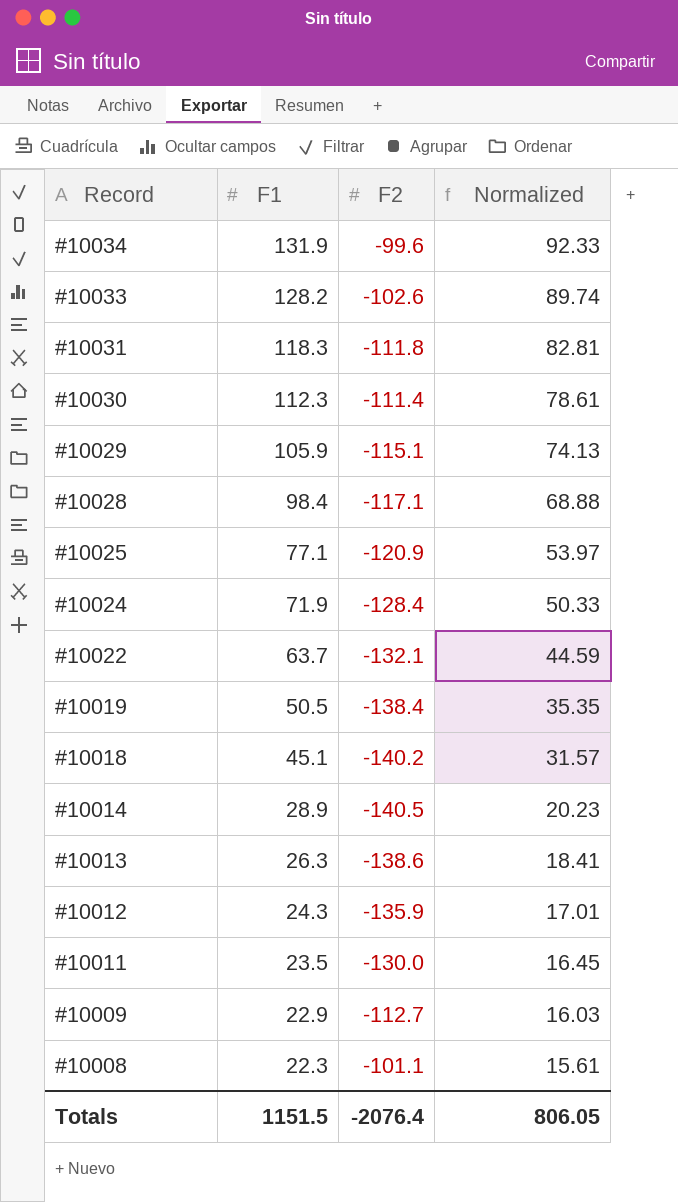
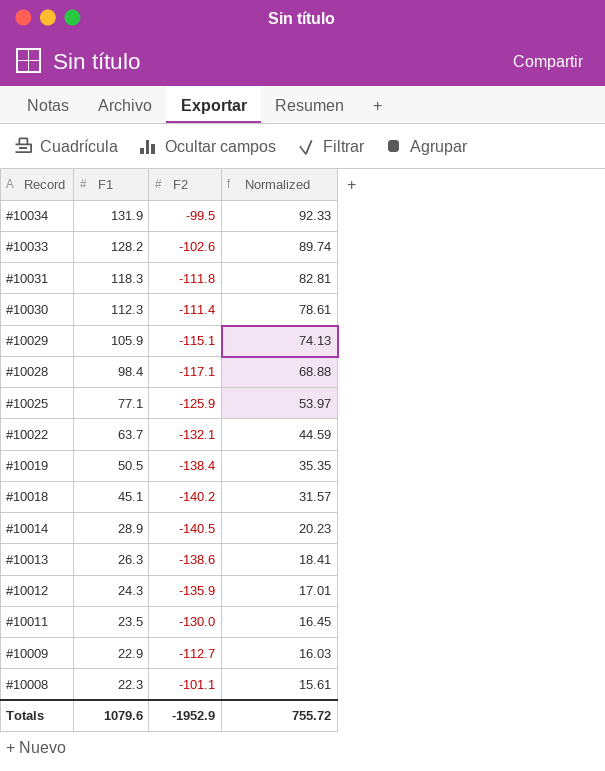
row #10024: 71.9 | -128.4 | 50.33 -> none
#10034 | F2: -99.6 -> -99.5
#10025 | F2: -120.9 -> -125.9
Totals | F1: 1151.5 -> 1079.6
Totals | F2: -2076.4 -> -1952.9
Totals | Normalized: 806.05 -> 755.72

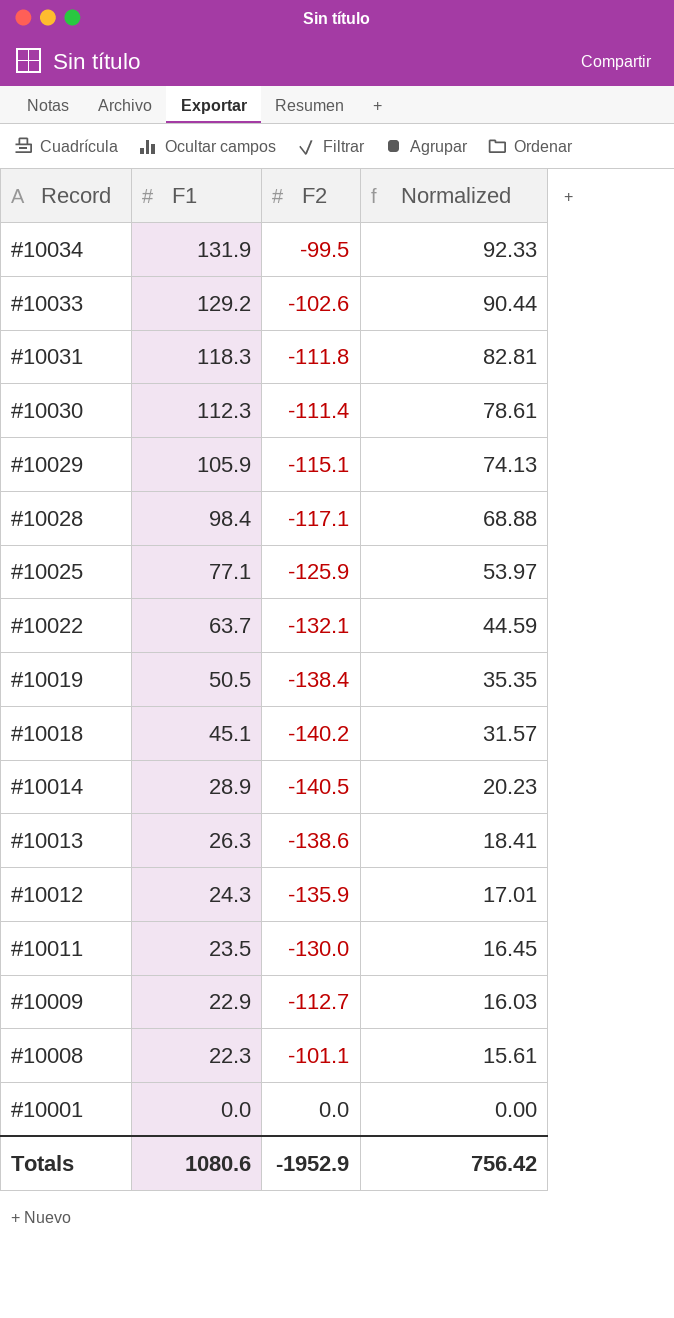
#10033 | F1: 128.2 -> 129.2
#10033 | Normalized: 89.74 -> 90.44
row #10001: none -> 0.0 | 0.0 | 0.00
Totals | F1: 1079.6 -> 1080.6
Totals | Normalized: 755.72 -> 756.42

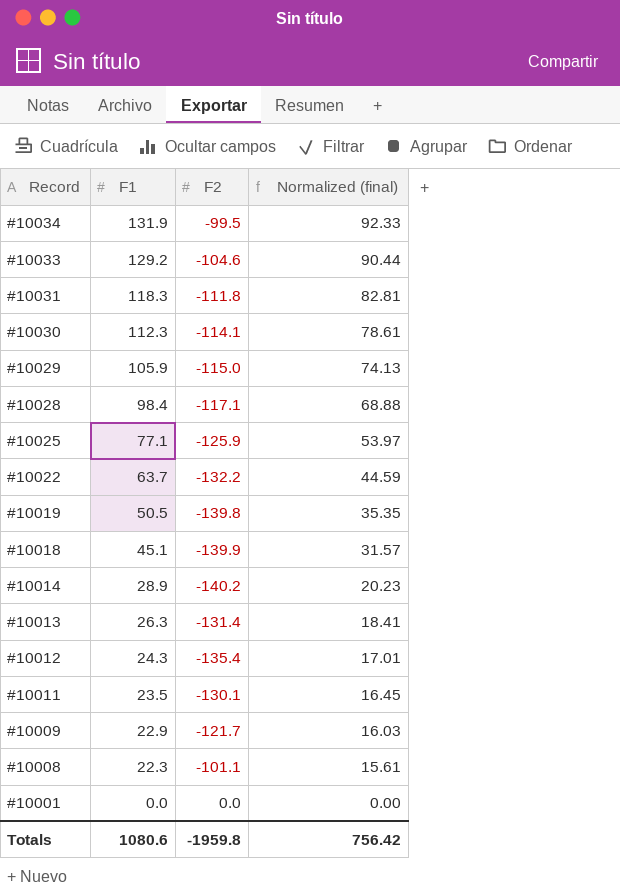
column name: Normalized -> Normalized (final)
#10033 | F2: -102.6 -> -104.6
#10030 | F2: -111.4 -> -114.1
#10029 | F2: -115.1 -> -115.0
#10022 | F2: -132.1 -> -132.2
#10019 | F2: -138.4 -> -139.8
#10018 | F2: -140.2 -> -139.9
#10014 | F2: -140.5 -> -140.2
#10013 | F2: -138.6 -> -131.4
#10012 | F2: -135.9 -> -135.4
#10011 | F2: -130.0 -> -130.1
#10009 | F2: -112.7 -> -121.7
Totals | F2: -1952.9 -> -1959.8

